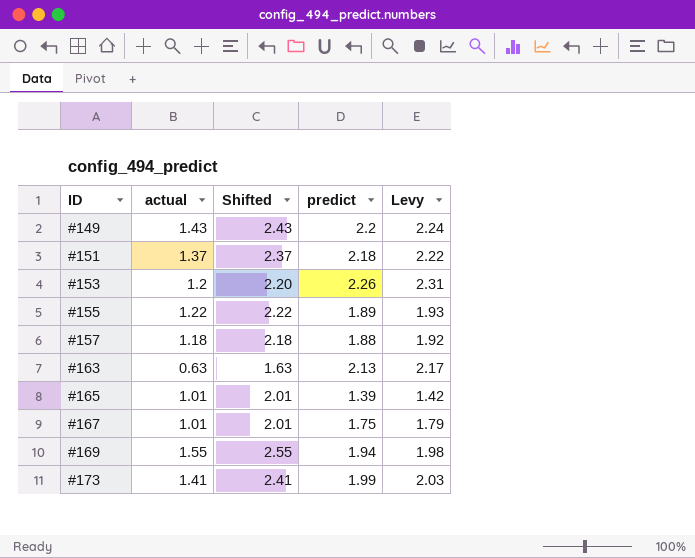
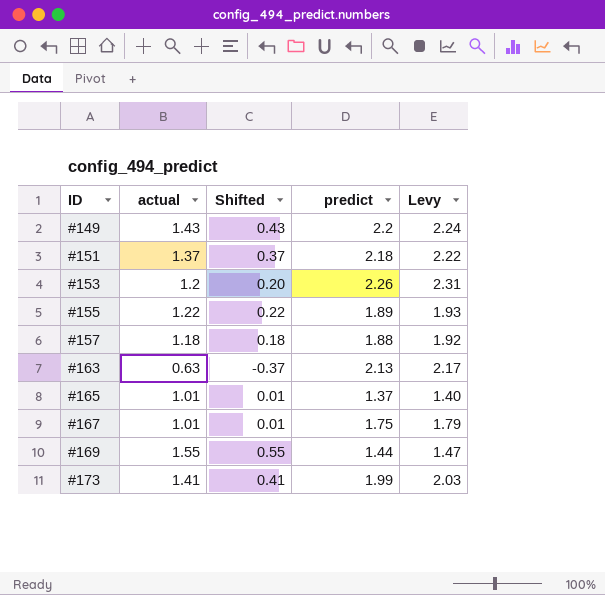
column Shifted | formula: [actual] + 1 -> [actual] - 1
#165 | predict: 1.39 -> 1.37
#165 | Levy: 1.42 -> 1.40
#169 | predict: 1.94 -> 1.44
#169 | Levy: 1.98 -> 1.47

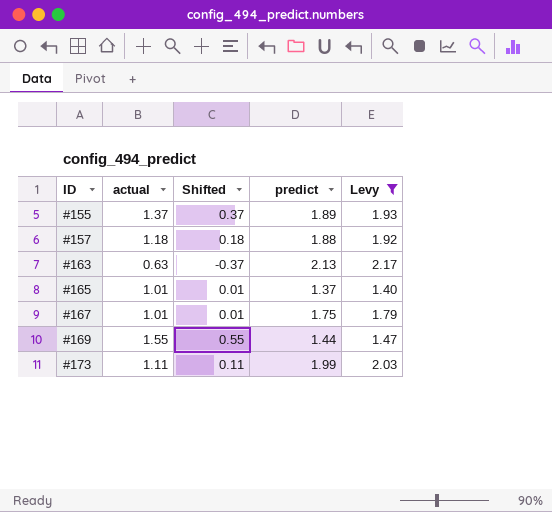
filter: none -> Levy <= 2.17
#155 | actual: 1.22 -> 1.37
#155 | Shifted: 0.22 -> 0.37
#173 | actual: 1.41 -> 1.11
#173 | Shifted: 0.41 -> 0.11

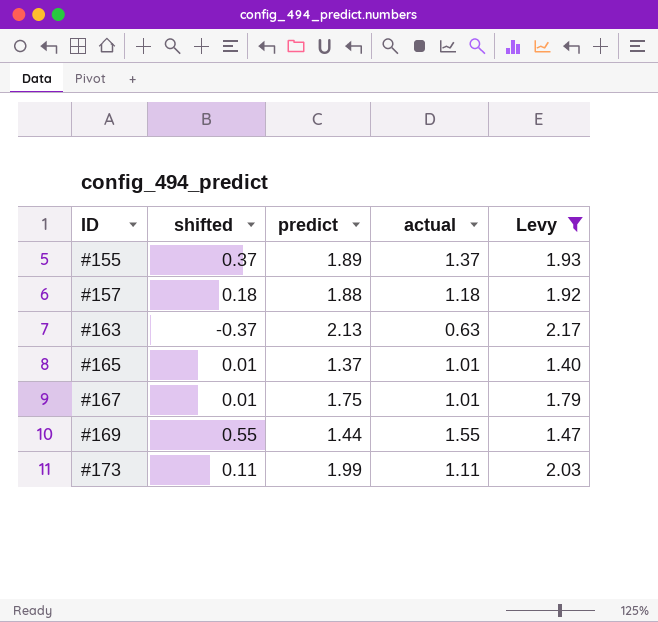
column name: Shifted -> shifted
column actual | position: 2 -> 4

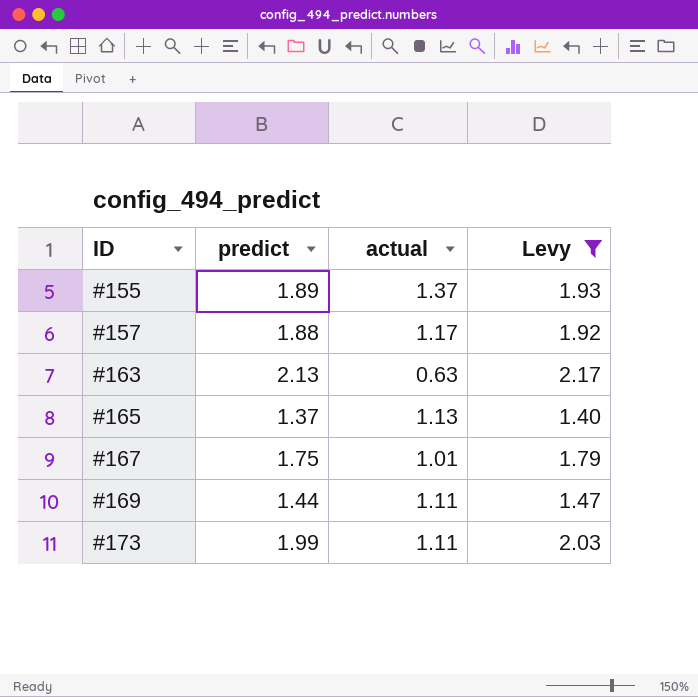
column shifted | formula: [actual] - 1 -> none
#157 | actual: 1.18 -> 1.17
#165 | actual: 1.01 -> 1.13
#169 | actual: 1.55 -> 1.11

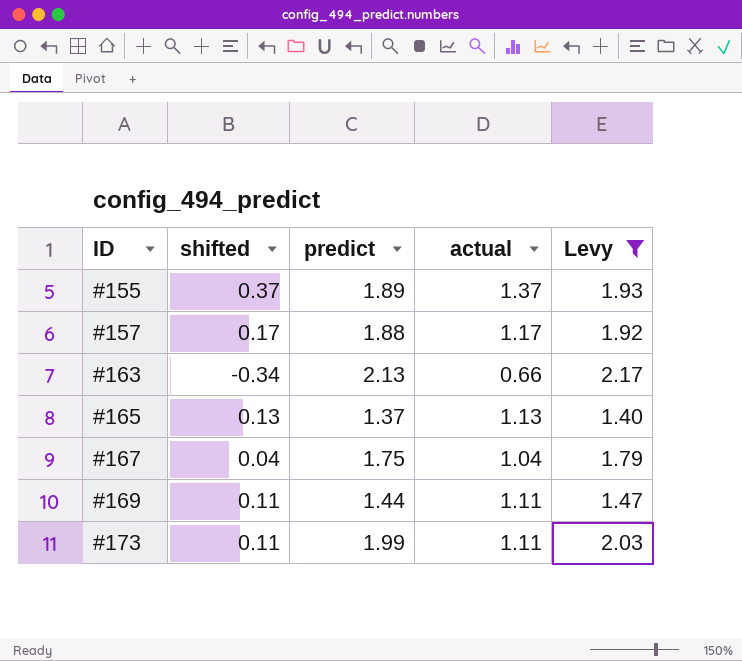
column shifted | formula: none -> [actual] - 1
#163 | actual: 0.63 -> 0.66
#167 | actual: 1.01 -> 1.04

